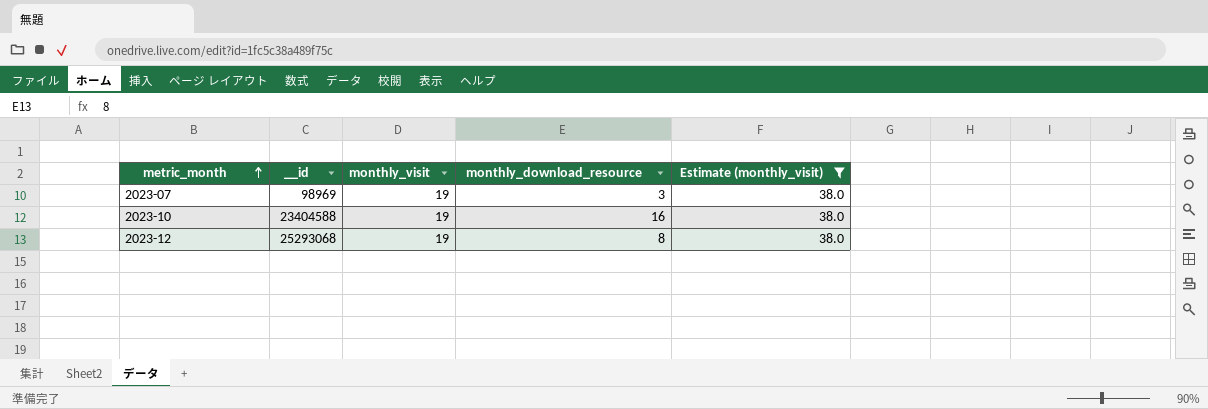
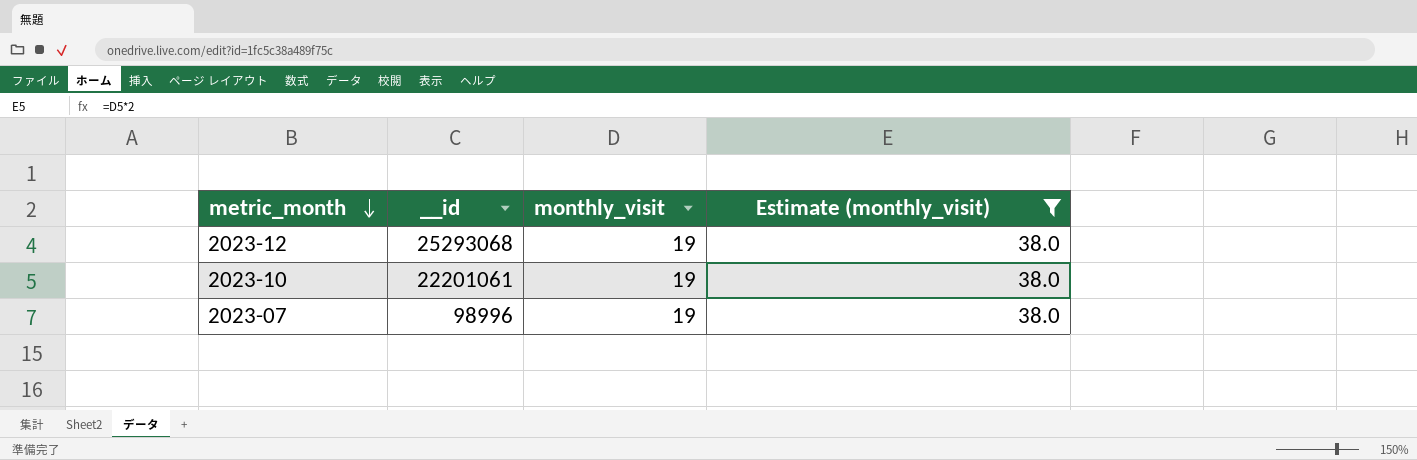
row order: metric_month ascending -> metric_month descending
column monthly_download_resource | position: 4 -> none
2023-10 | __id: 23404588 -> 22201061
2023-07 | __id: 98969 -> 98996

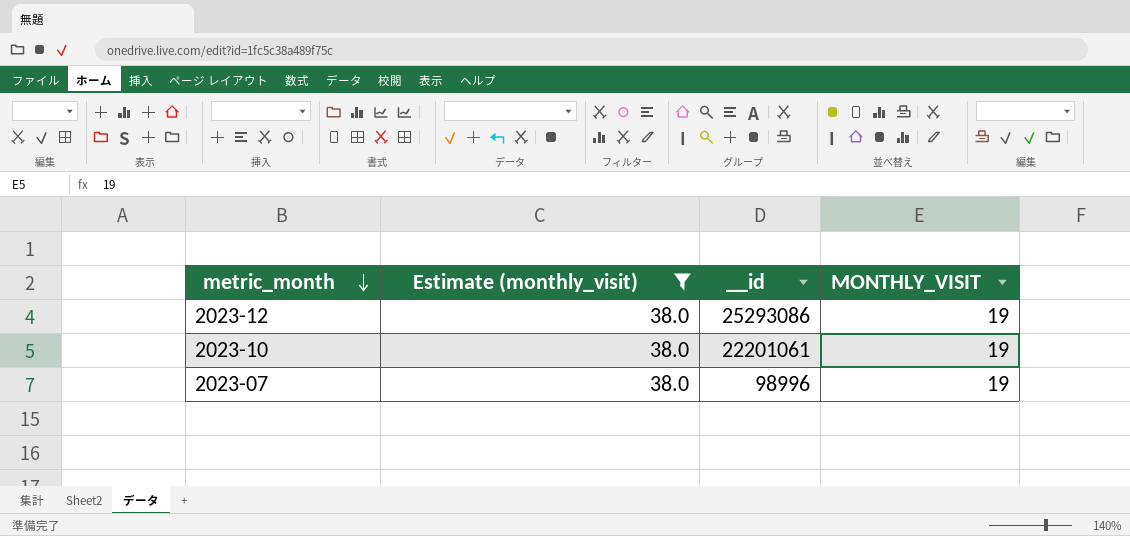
column Estimate (monthly_visit) | position: 4 -> 2
column name: monthly_visit -> MONTHLY_VISIT
2023-12 | __id: 25293068 -> 25293086

